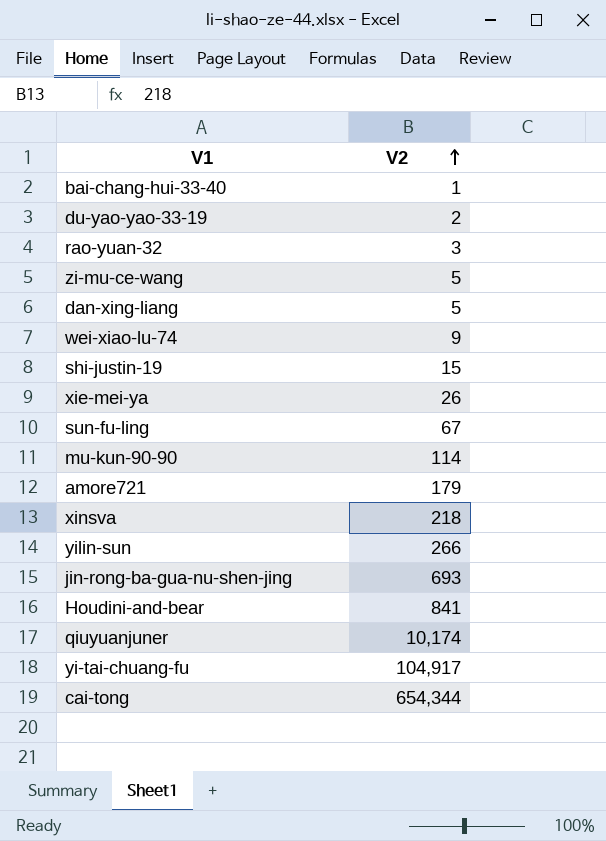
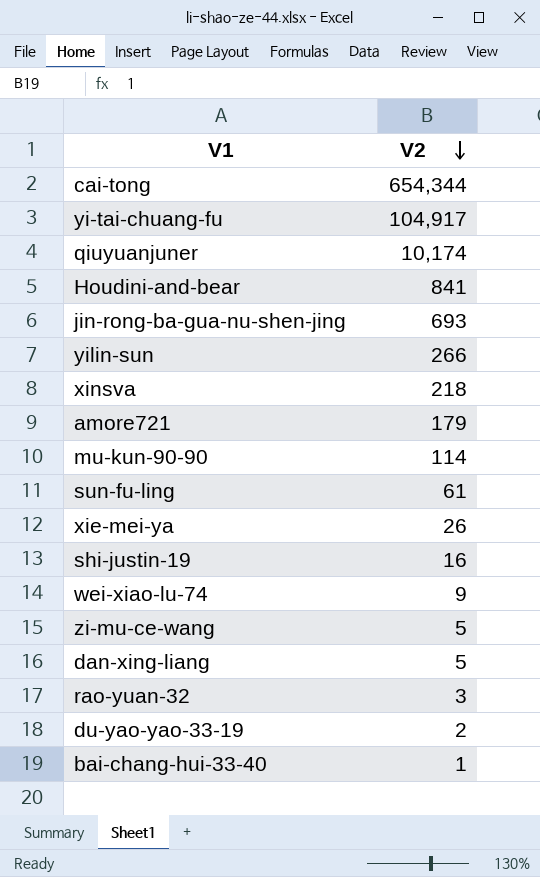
row order: V2 ascending -> V2 descending
sun-fu-ling | V2: 67 -> 61
shi-justin-19 | V2: 15 -> 16

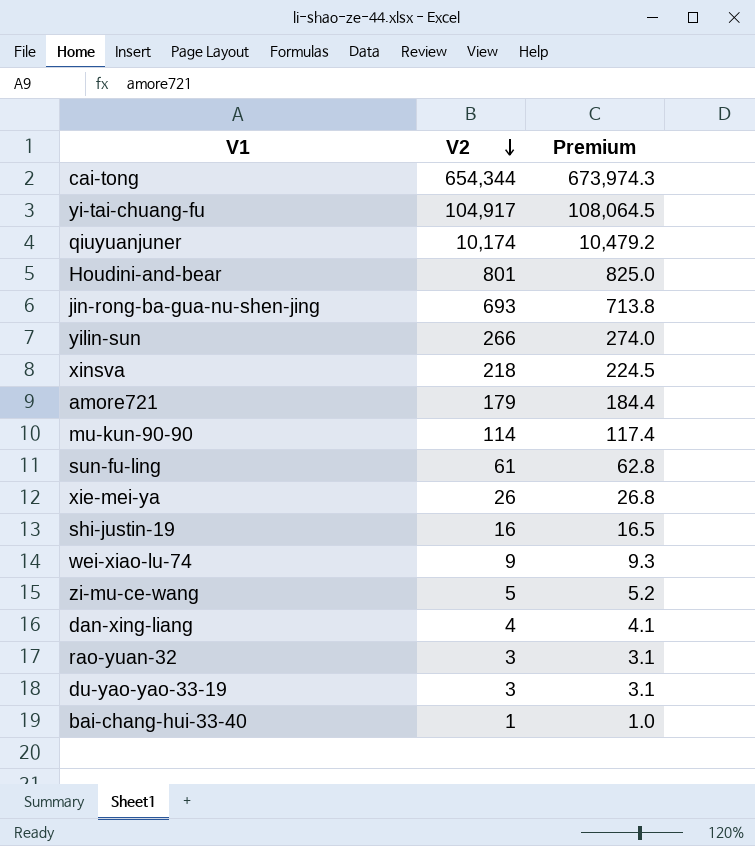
column Premium | formula: none -> [V2] * 1.03
Houdini-and-bear | V2: 841 -> 801
dan-xing-liang | V2: 5 -> 4
du-yao-yao-33-19 | V2: 2 -> 3

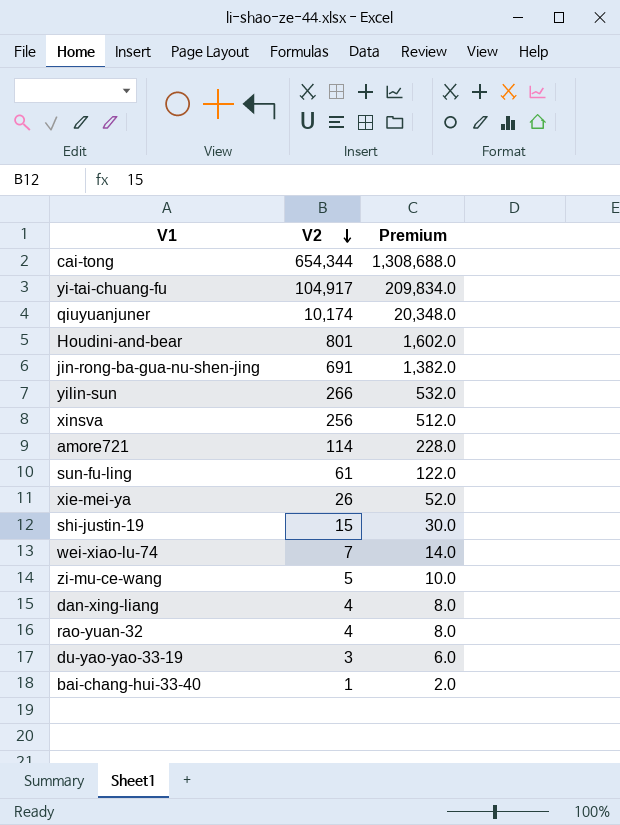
column Premium | formula: [V2] * 1.03 -> [V2] * 2
row mu-kun-90-90: 114 | 117.4 -> none
jin-rong-ba-gua-nu-shen-jing | V2: 693 -> 691
xinsva | V2: 218 -> 256
amore721 | V2: 179 -> 114
shi-justin-19 | V2: 16 -> 15
wei-xiao-lu-74 | V2: 9 -> 7
rao-yuan-32 | V2: 3 -> 4

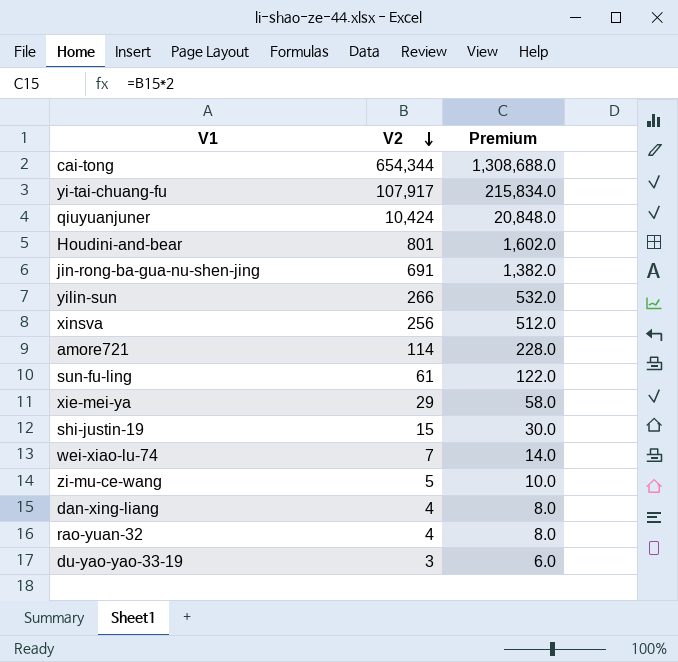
row bai-chang-hui-33-40: 1 | 2.0 -> none
yi-tai-chuang-fu | V2: 104,917 -> 107,917
yi-tai-chuang-fu | Premium: 209,834.0 -> 215,834.0
qiuyuanjuner | V2: 10,174 -> 10,424
qiuyuanjuner | Premium: 20,348.0 -> 20,848.0
xie-mei-ya | V2: 26 -> 29
xie-mei-ya | Premium: 52.0 -> 58.0

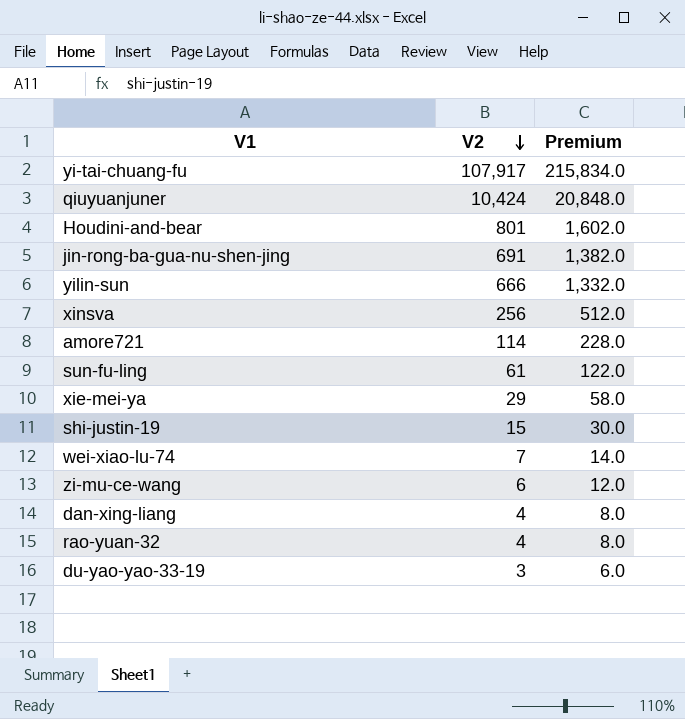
row cai-tong: 654,344 | 1,308,688.0 -> none
yilin-sun | V2: 266 -> 666
yilin-sun | Premium: 532.0 -> 1,332.0
zi-mu-ce-wang | V2: 5 -> 6
zi-mu-ce-wang | Premium: 10.0 -> 12.0

